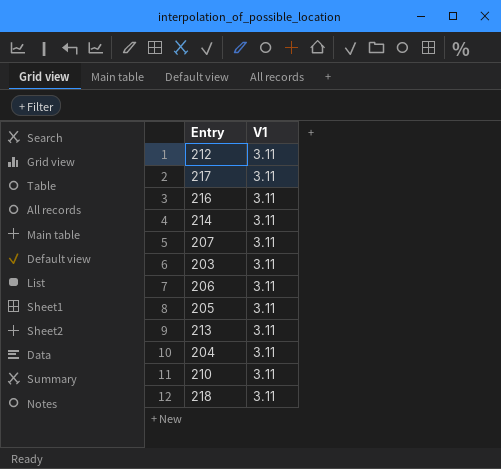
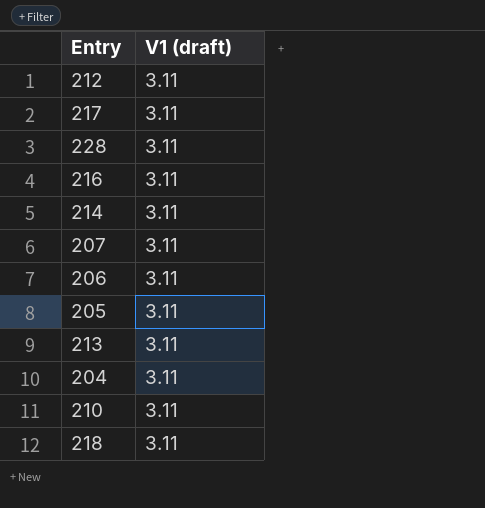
column name: V1 -> V1 (draft)
row 203: 3.11 -> none
row 228: none -> 3.11

